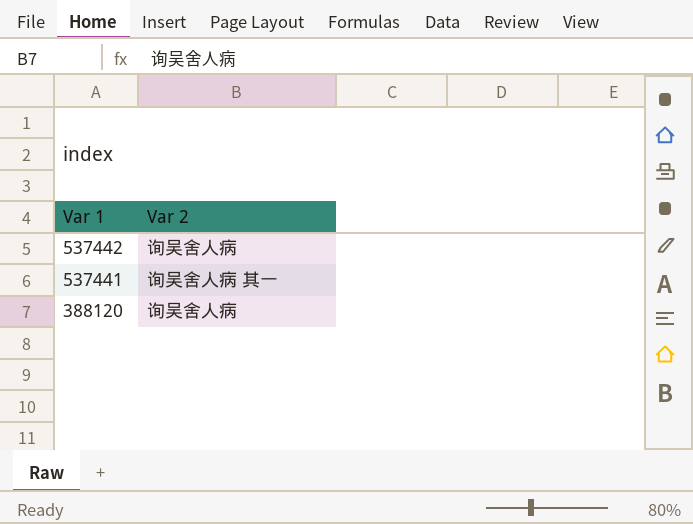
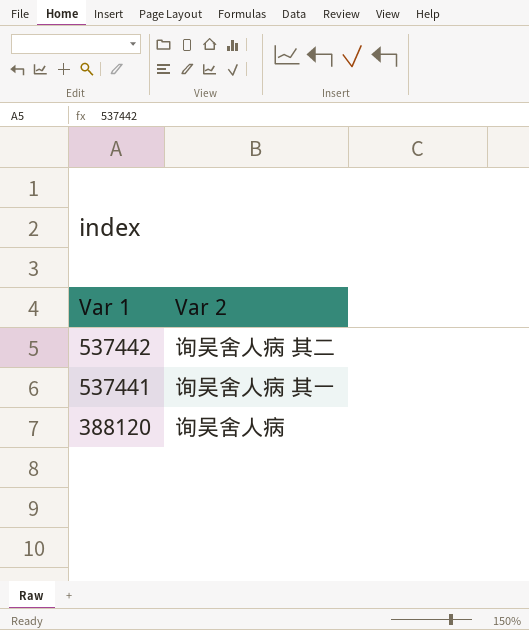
537442 | Var 2: 询吴舍人病 -> 询吴舍人病 其二

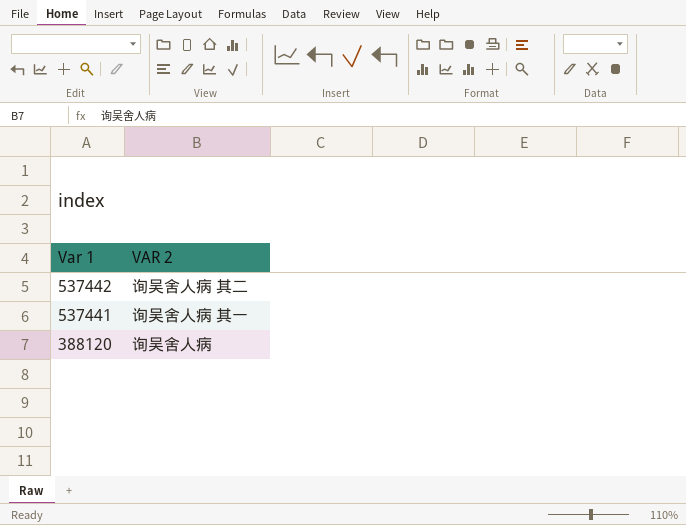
column name: Var 2 -> VAR 2

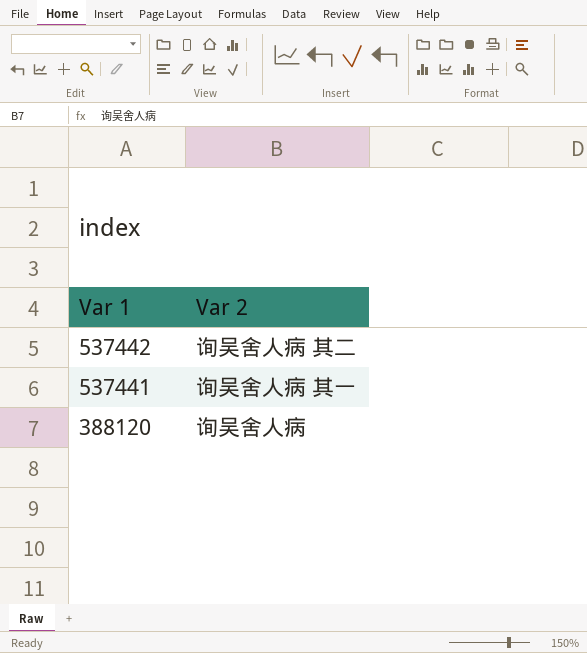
column name: VAR 2 -> Var 2

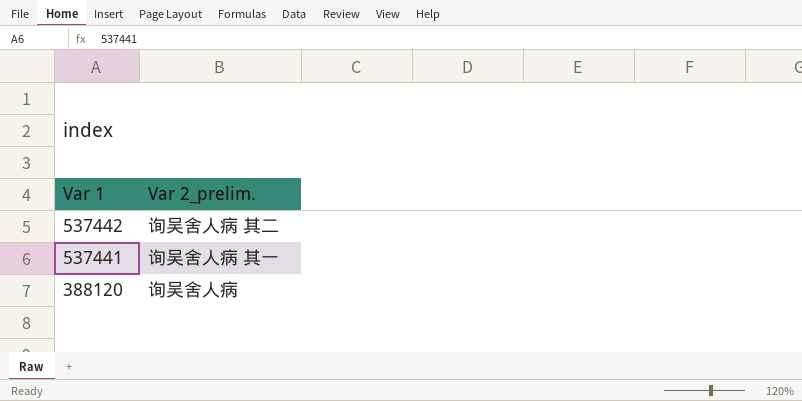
column name: Var 2 -> Var 2_prelim.

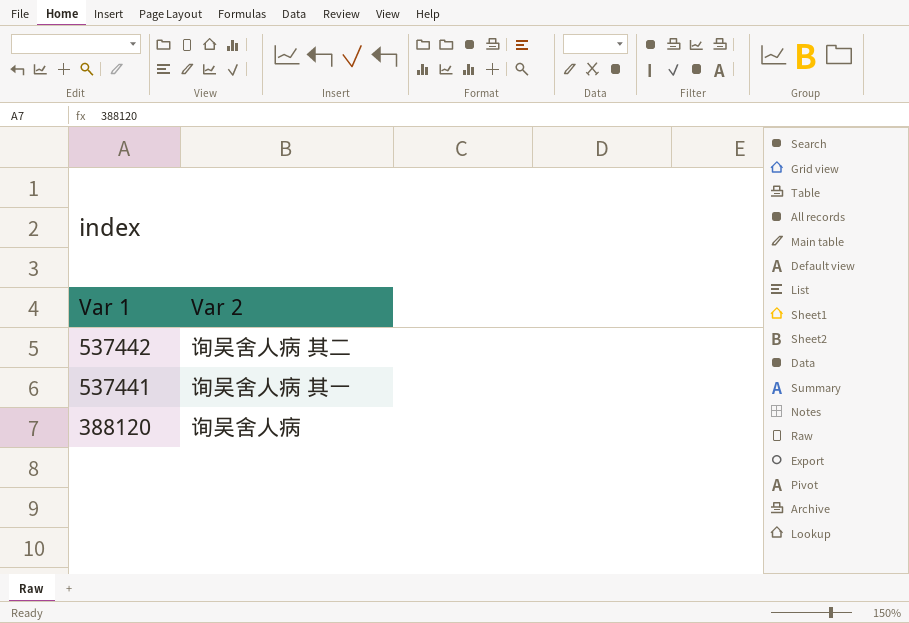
column name: Var 2_prelim. -> Var 2

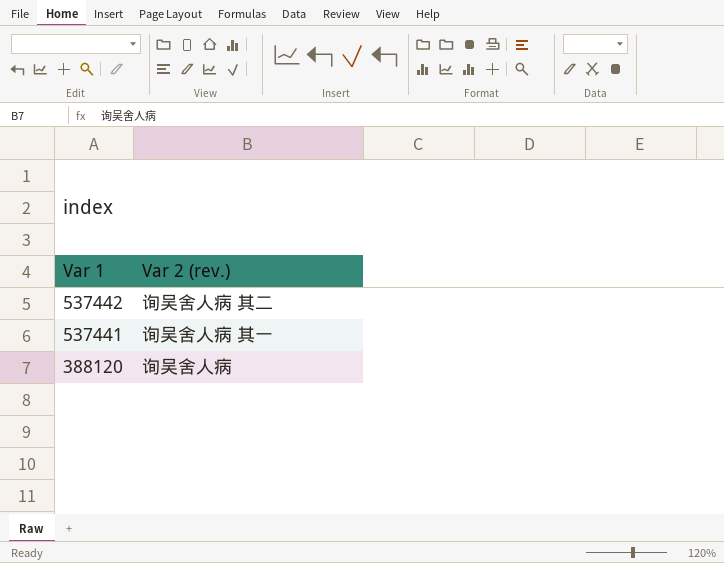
column name: Var 2 -> Var 2 (rev.)

